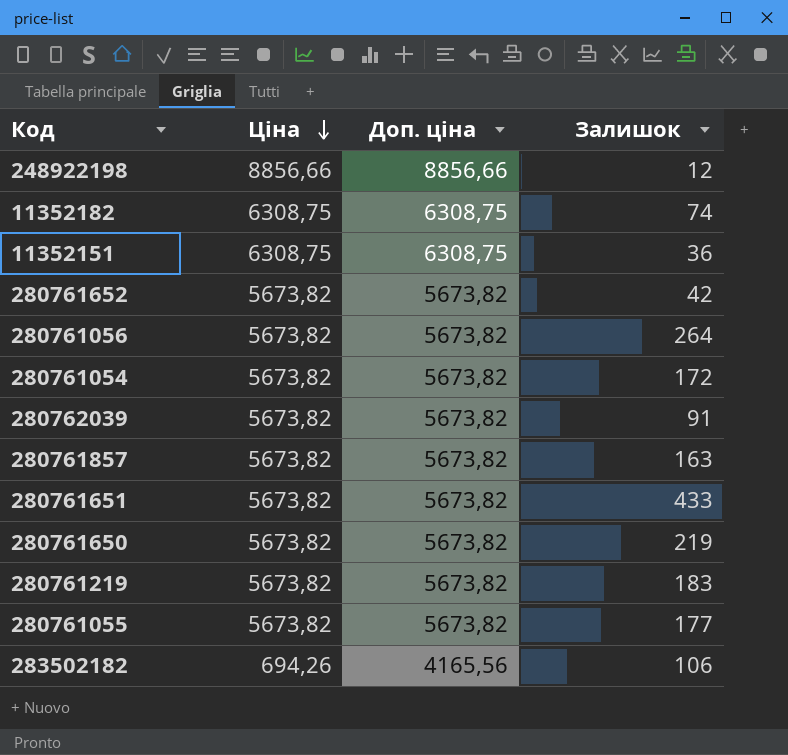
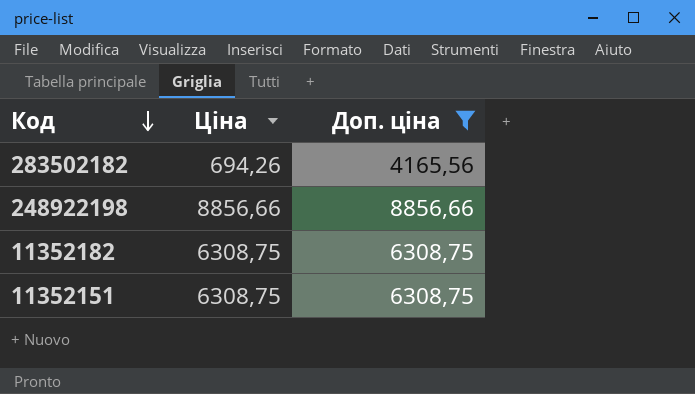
filter: none -> Доп. ціна != 5673,82
row order: Ціна descending -> Код descending
column Залишок | position: 4 -> none

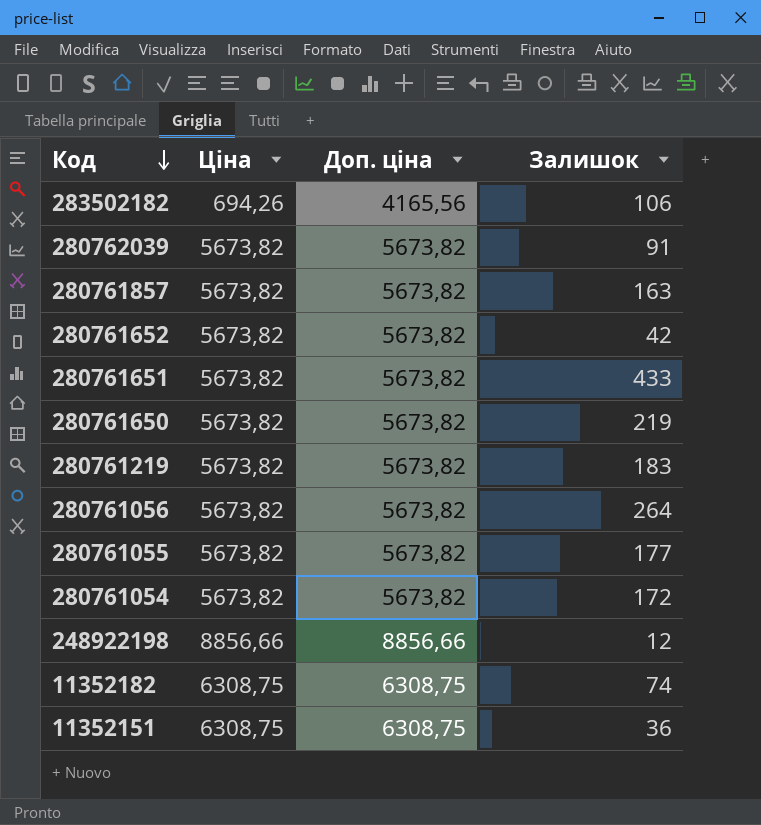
filter: Доп. ціна != 5673,82 -> none
column Залишок | position: none -> 4

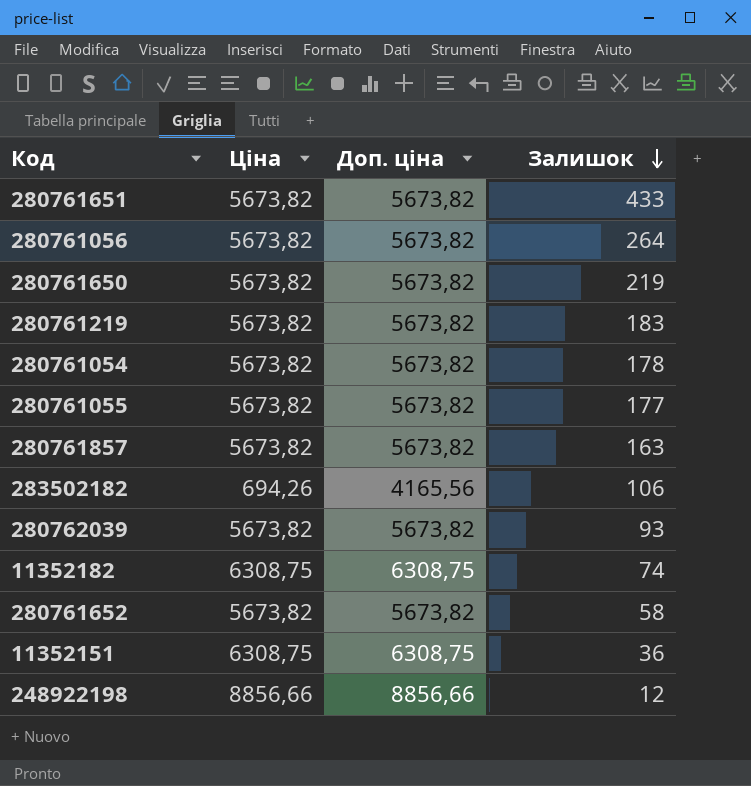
row order: Код descending -> Залишок descending
280761054 | Залишок: 172 -> 178
280762039 | Залишок: 91 -> 93
280761652 | Залишок: 42 -> 58

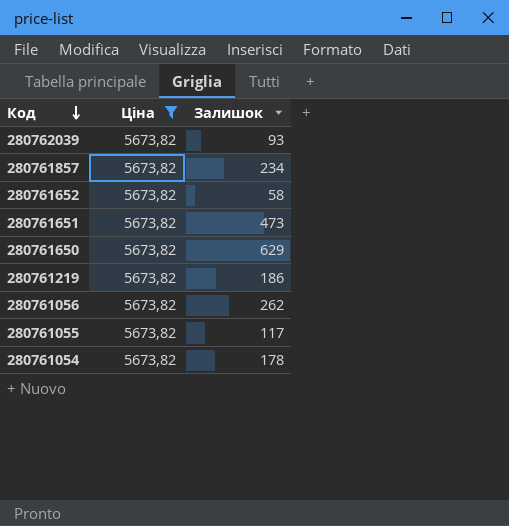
filter: none -> Ціна = 5673,82
row order: Залишок descending -> Код descending
column Доп. ціна | position: 3 -> none
280761857 | Залишок: 163 -> 234
280761651 | Залишок: 433 -> 473
280761650 | Залишок: 219 -> 629
280761219 | Залишок: 183 -> 186
280761056 | Залишок: 264 -> 262
280761055 | Залишок: 177 -> 117

